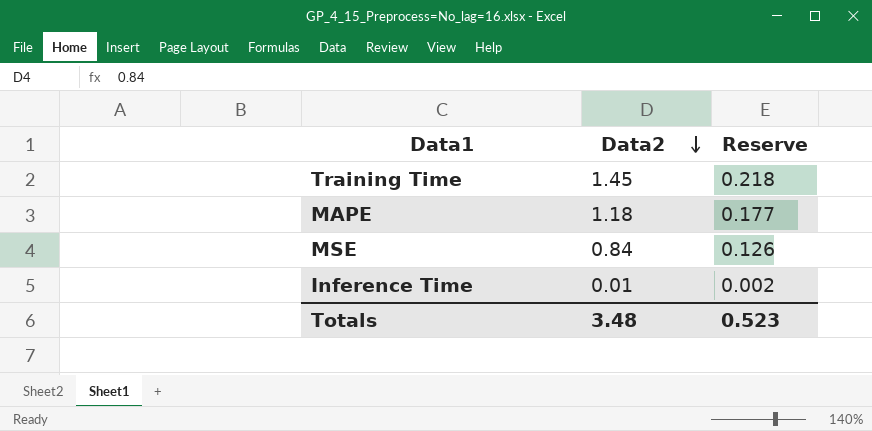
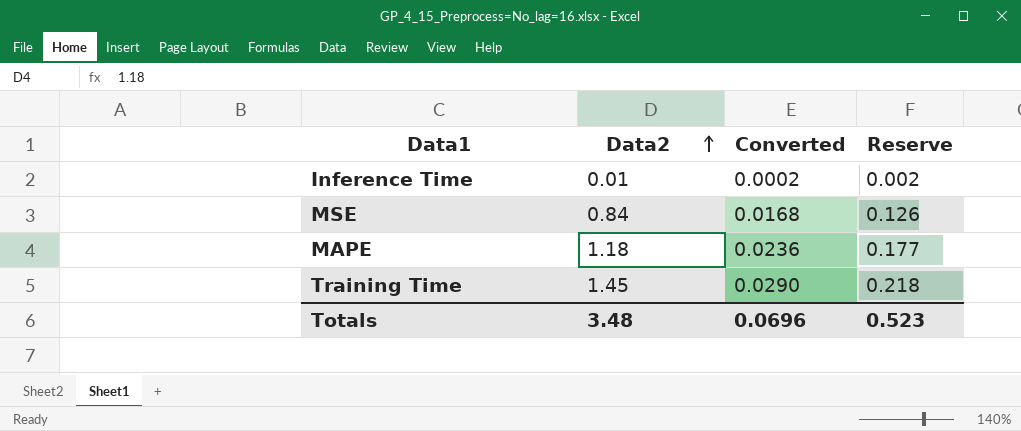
row order: Data2 descending -> Data2 ascending
column Converted | formula: none -> [Data2] * 0.02

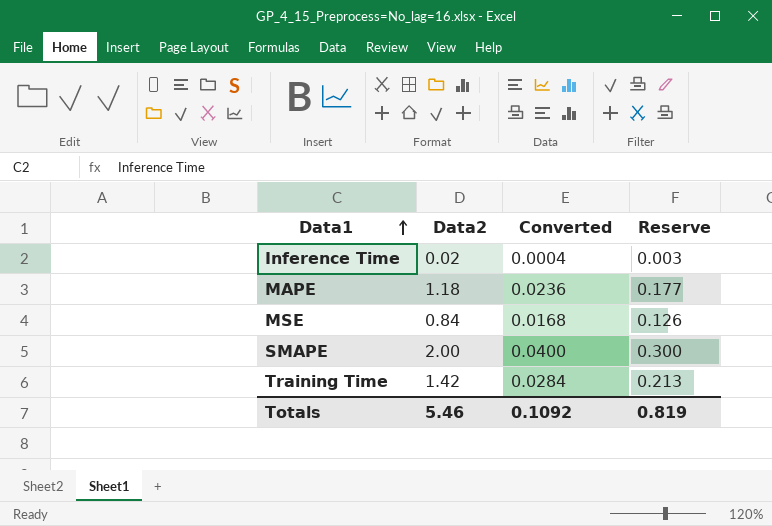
row order: Data2 ascending -> Data1 ascending
Inference Time | Data2: 0.01 -> 0.02
Inference Time | Converted: 0.0002 -> 0.0004
Inference Time | Reserve: 0.002 -> 0.003
row SMAPE: none -> 2.00 | 0.0400 | 0.300
Training Time | Data2: 1.45 -> 1.42
Training Time | Converted: 0.0290 -> 0.0284
Training Time | Reserve: 0.218 -> 0.213
Totals | Data2: 3.48 -> 5.46
Totals | Converted: 0.0696 -> 0.1092
Totals | Reserve: 0.523 -> 0.819

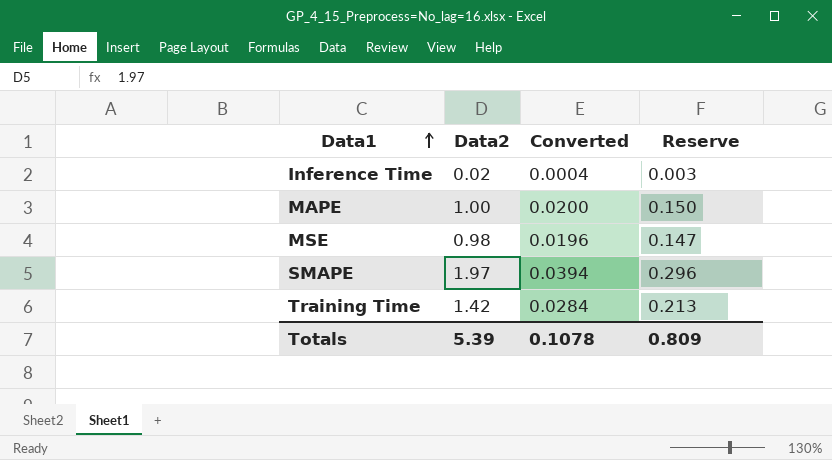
MAPE | Data2: 1.18 -> 1.00
MAPE | Converted: 0.0236 -> 0.0200
MAPE | Reserve: 0.177 -> 0.150
MSE | Data2: 0.84 -> 0.98
MSE | Converted: 0.0168 -> 0.0196
MSE | Reserve: 0.126 -> 0.147
SMAPE | Data2: 2.00 -> 1.97
SMAPE | Converted: 0.0400 -> 0.0394
SMAPE | Reserve: 0.300 -> 0.296
Totals | Data2: 5.46 -> 5.39
Totals | Converted: 0.1092 -> 0.1078
Totals | Reserve: 0.819 -> 0.809

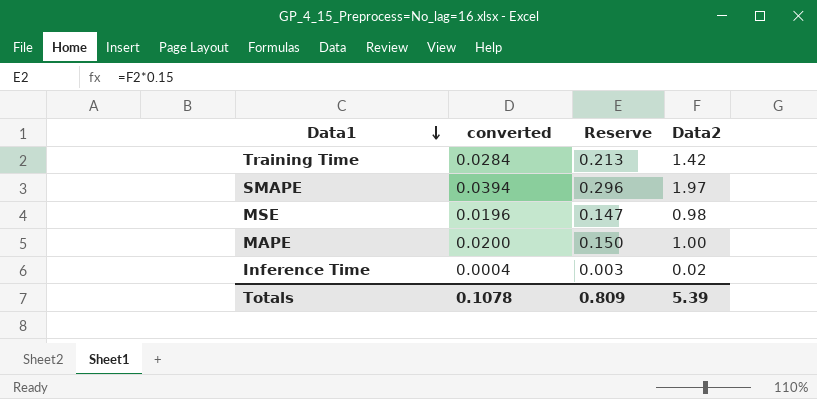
row order: Data1 ascending -> Data1 descending
column name: Converted -> converted
column Data2 | position: 2 -> 4

